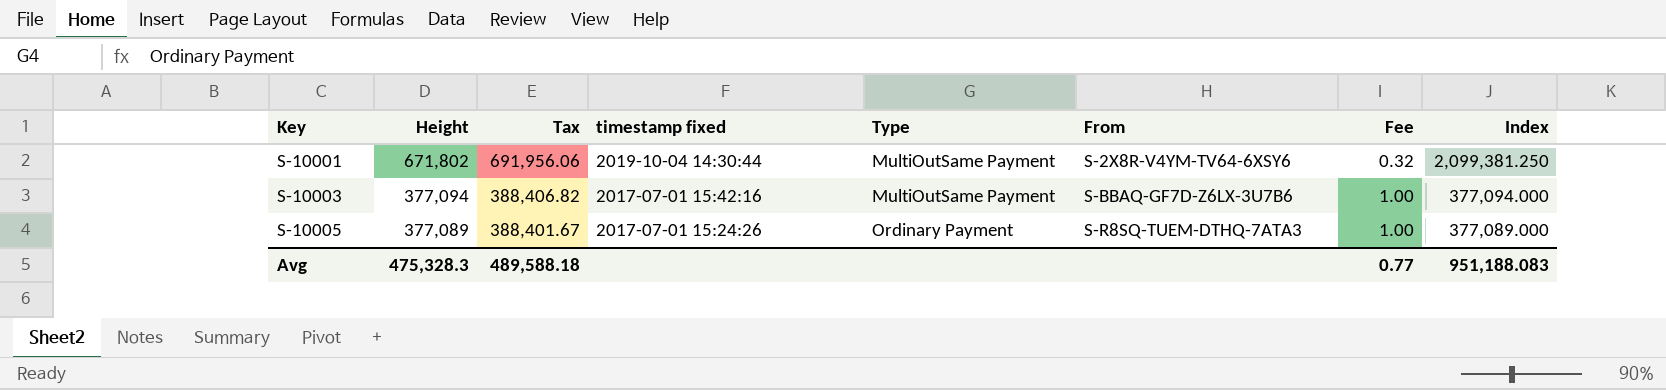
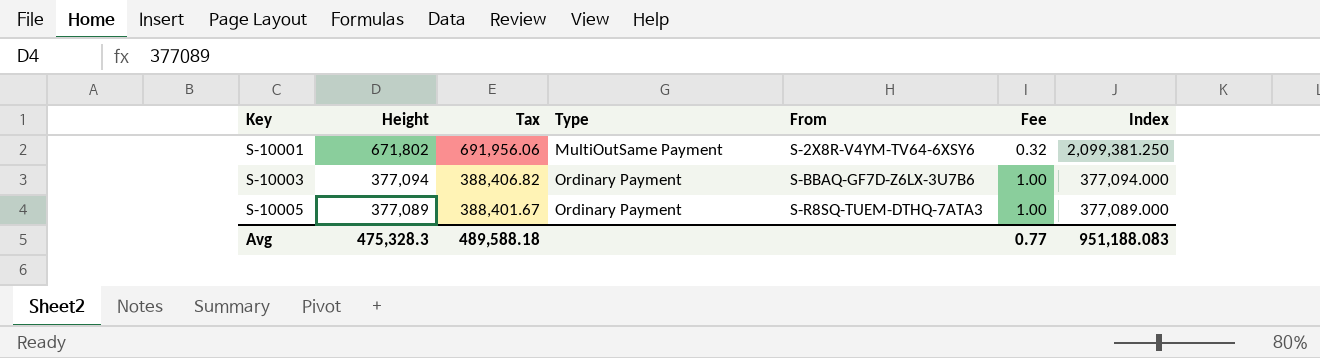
column timestamp fixed | position: 4 -> none
S-10003 | Type: MultiOutSame Payment -> Ordinary Payment

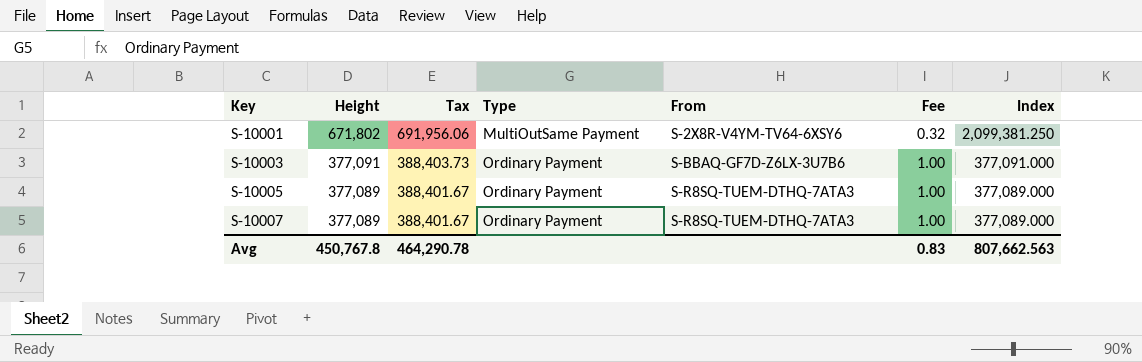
S-10003 | Height: 377,094 -> 377,091
S-10003 | Tax: 388,406.82 -> 388,403.73
S-10003 | Index: 377,094.000 -> 377,091.000
row S-10007: none -> 377,089 | 388,401.67 | Ordinary Payment | S-R8SQ-TUEM-DTHQ-7ATA3 | 1.00 | 377,089.000
Avg | Height: 475,328.3 -> 450,767.8
Avg | Tax: 489,588.18 -> 464,290.78
Avg | Fee: 0.77 -> 0.83
Avg | Index: 951,188.083 -> 807,662.563

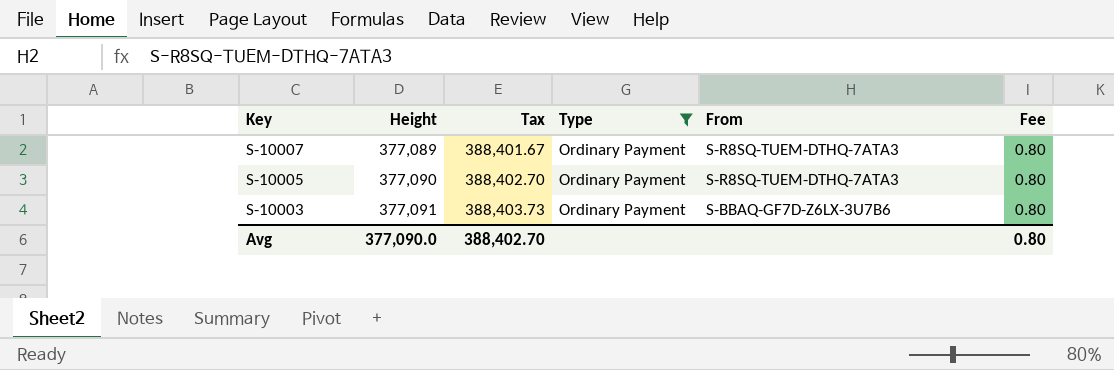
filter: none -> Type = Ordinary Payment
row order: Key ascending -> Key descending
column Index | formula: [Height] / [Fee] -> none
S-10007 | Fee: 1.00 -> 0.80
S-10005 | Height: 377,089 -> 377,090
S-10005 | Tax: 388,401.67 -> 388,402.70
S-10005 | Fee: 1.00 -> 0.80
S-10003 | Fee: 1.00 -> 0.80
Avg | Height: 450,767.8 -> 377,090.0
Avg | Tax: 464,290.78 -> 388,402.70
Avg | Fee: 0.83 -> 0.80

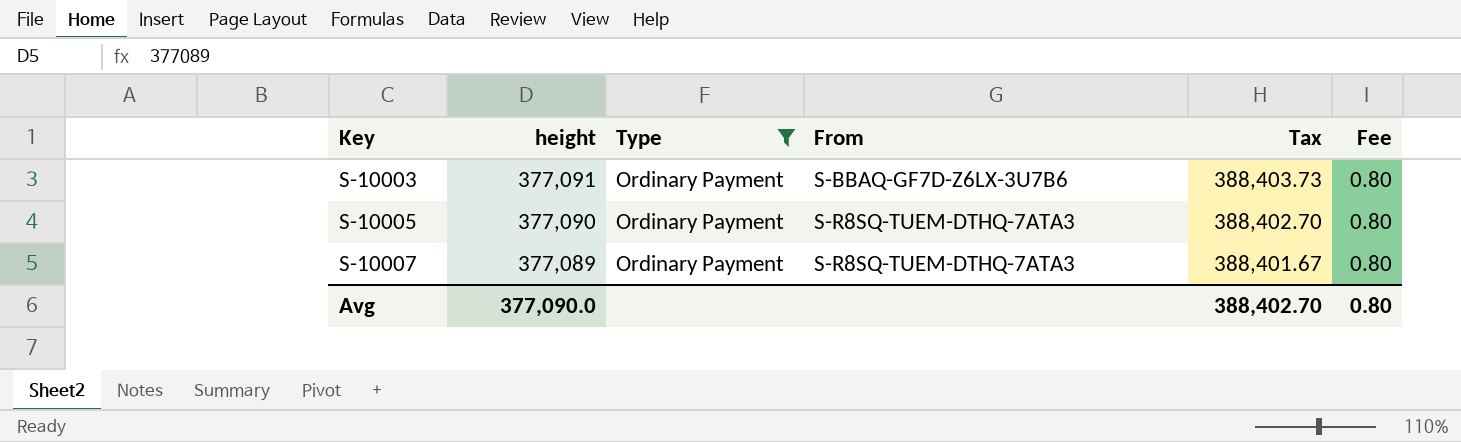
row order: Key descending -> Key ascending
column name: Height -> height
column Tax | position: 3 -> 5

